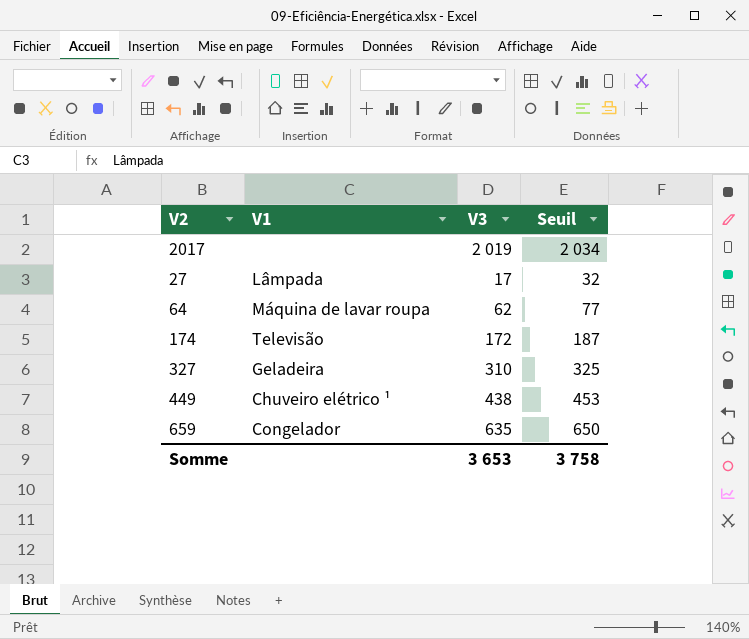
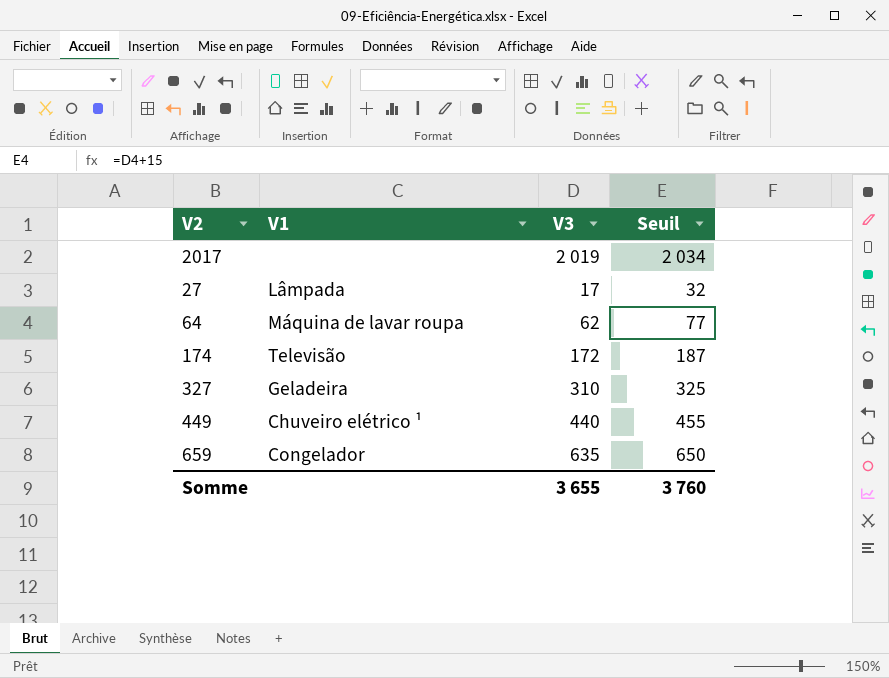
449 | V3: 438 -> 440
449 | Seuil: 453 -> 455
Somme | V3: 3 653 -> 3 655
Somme | Seuil: 3 758 -> 3 760

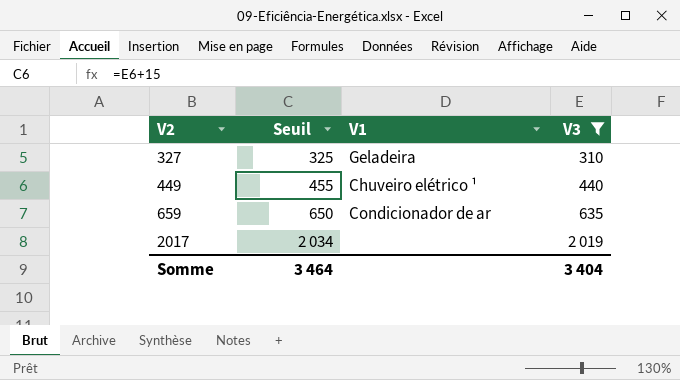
filter: none -> V3 >= 310
row order: none -> V2 ascending
column Seuil | position: 4 -> 2
659 | V1: Congelador -> Condicionador de ar
Somme | Seuil: 3 760 -> 3 464
Somme | V3: 3 655 -> 3 404

